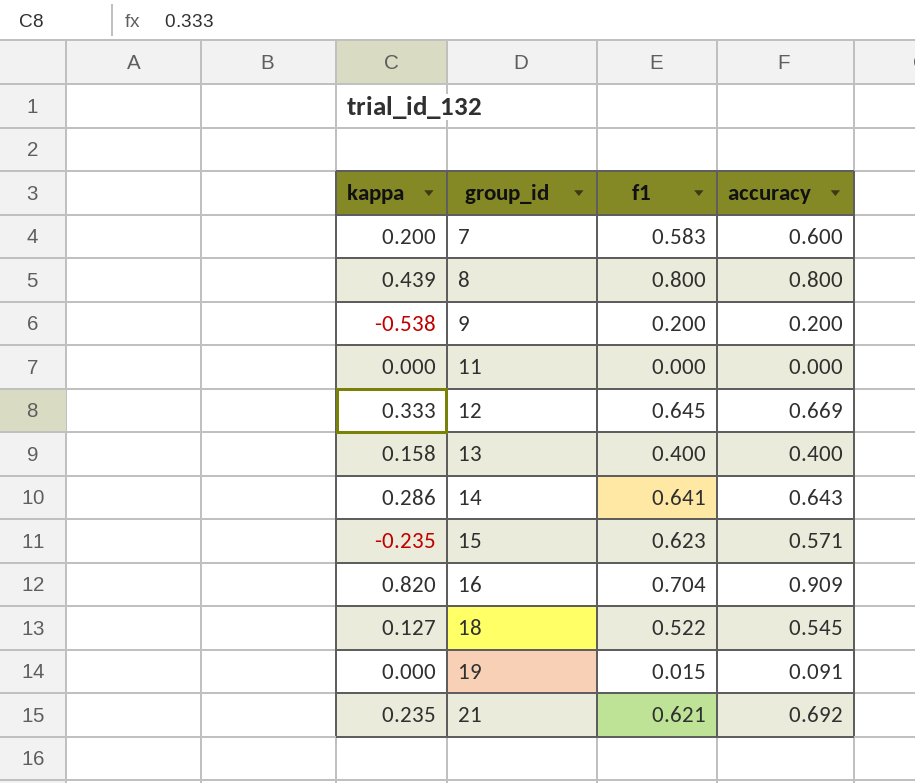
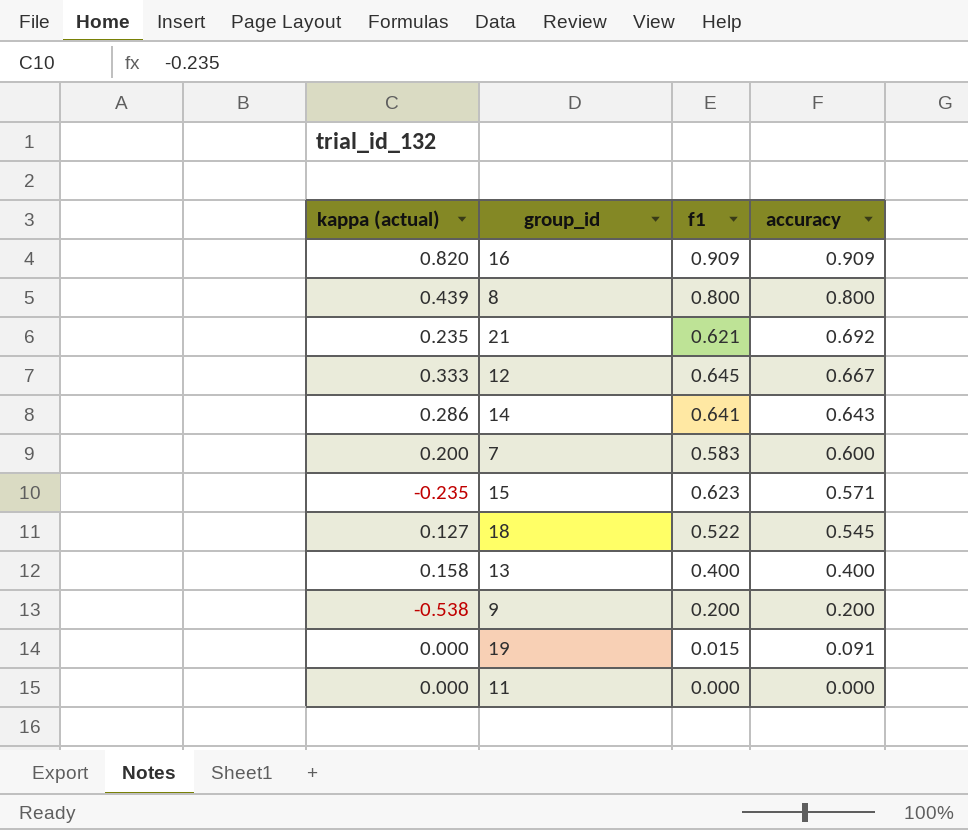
row order: group_id ascending -> accuracy descending
column name: kappa -> kappa (actual)
16 | f1: 0.704 -> 0.909
12 | accuracy: 0.669 -> 0.667

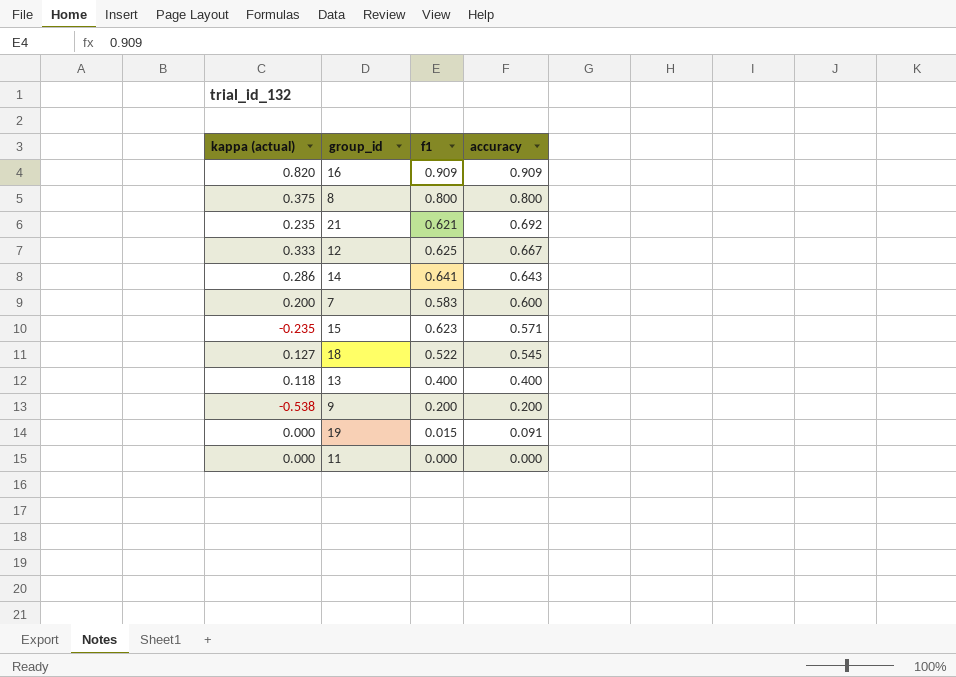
8 | kappa (actual): 0.439 -> 0.375
12 | f1: 0.645 -> 0.625
13 | kappa (actual): 0.158 -> 0.118

